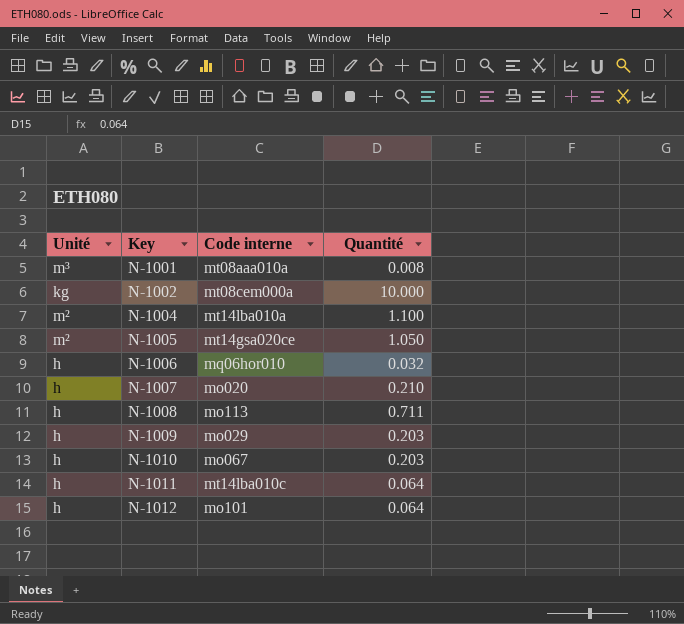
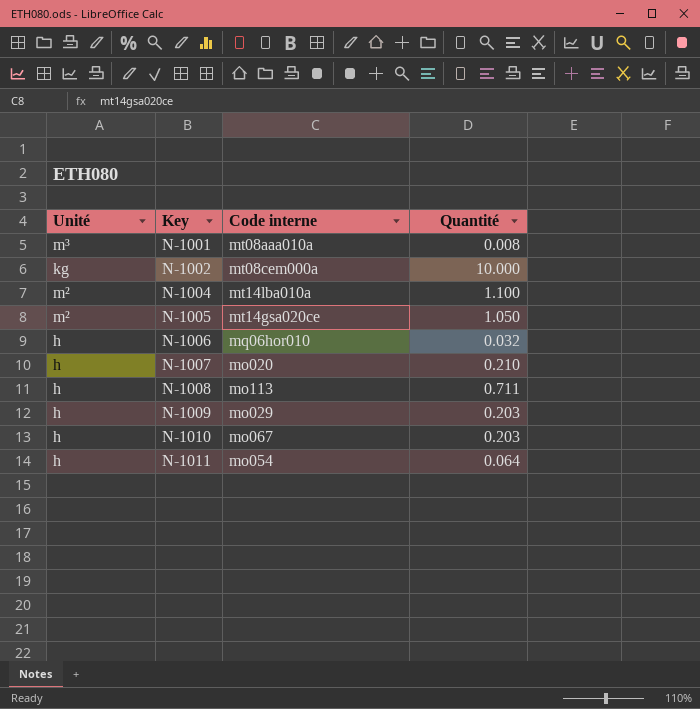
row N-1012: h | mo101 | 0.064 -> none
N-1011 | Code interne: mt14lba010c -> mo054

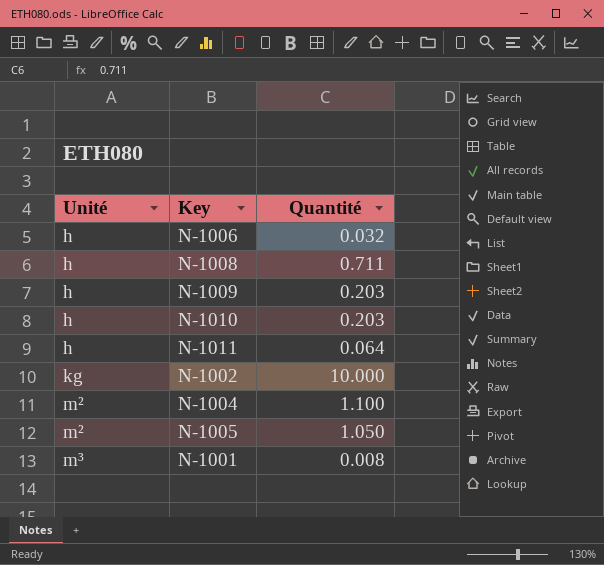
row order: Key ascending -> Unité ascending
column Code interne | position: 3 -> none
row N-1007: h | mo020 | 0.210 -> none

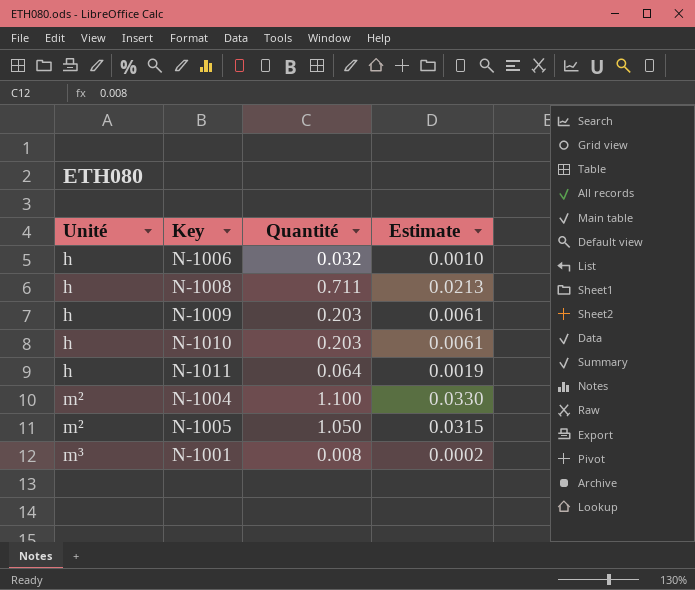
column Estimate | formula: none -> [Quantité] * 0.03
row N-1002: kg | 10.000 -> none

